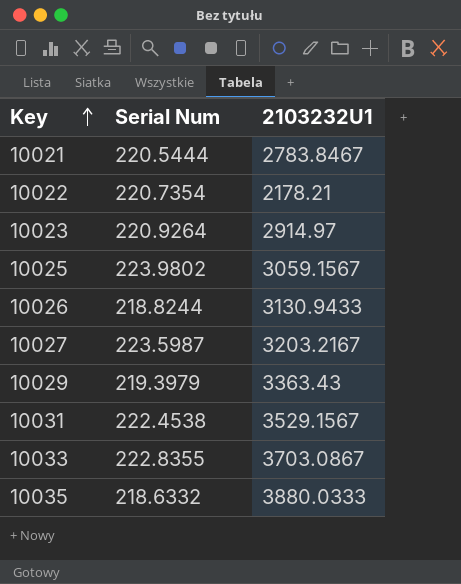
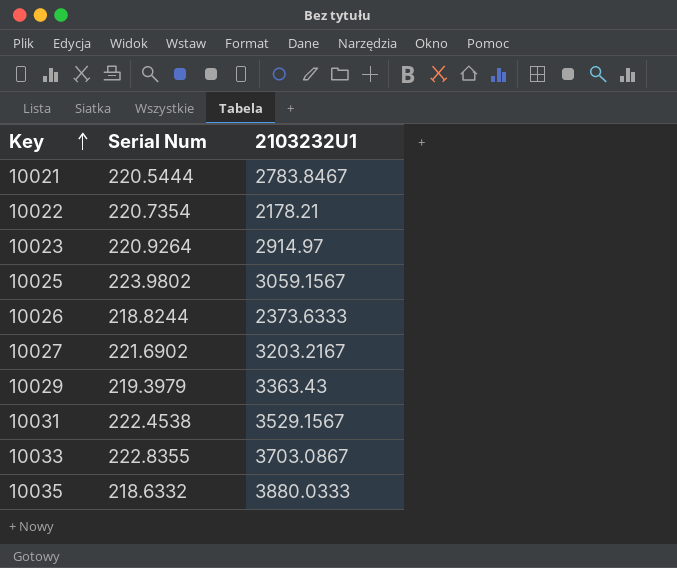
10026 | 2103232U1: 3130.9433 -> 2373.6333
10027 | Serial Num: 223.5987 -> 221.6902

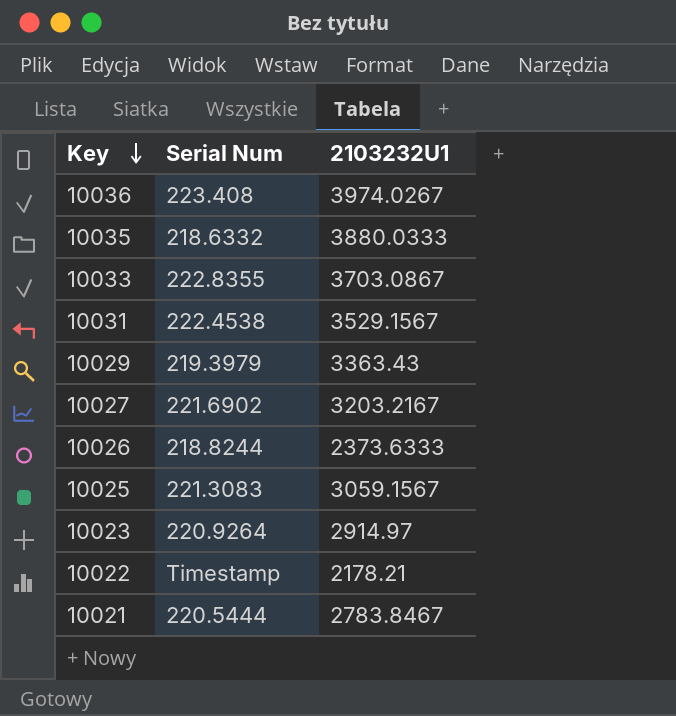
row order: Key ascending -> Key descending
row 10036: none -> 223.408 | 3974.0267
10025 | Serial Num: 223.9802 -> 221.3083
10022 | Serial Num: 220.7354 -> Timestamp

